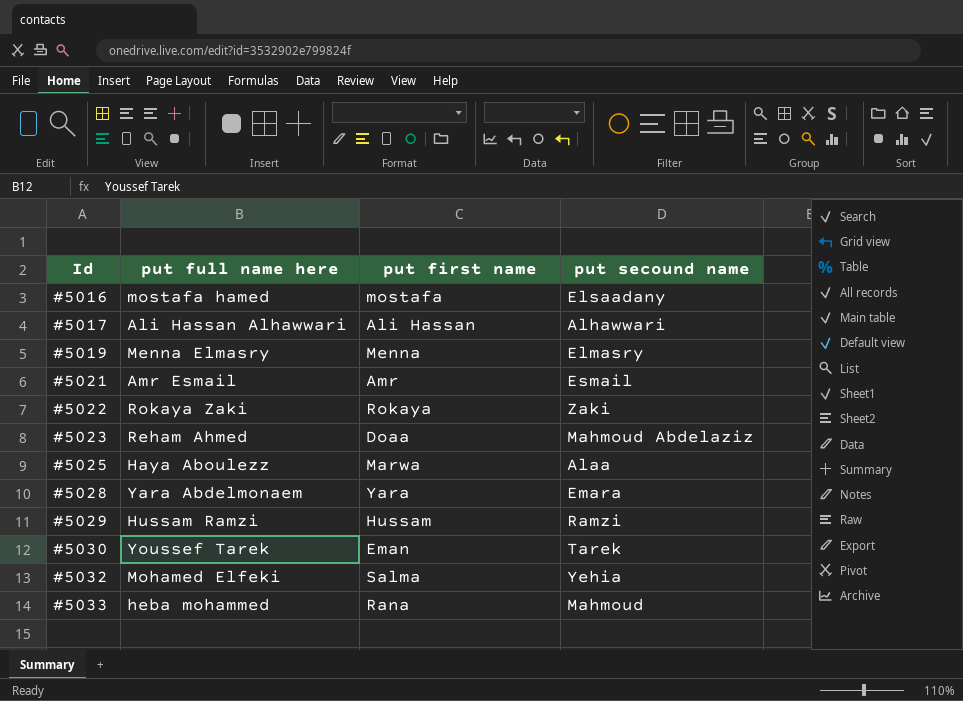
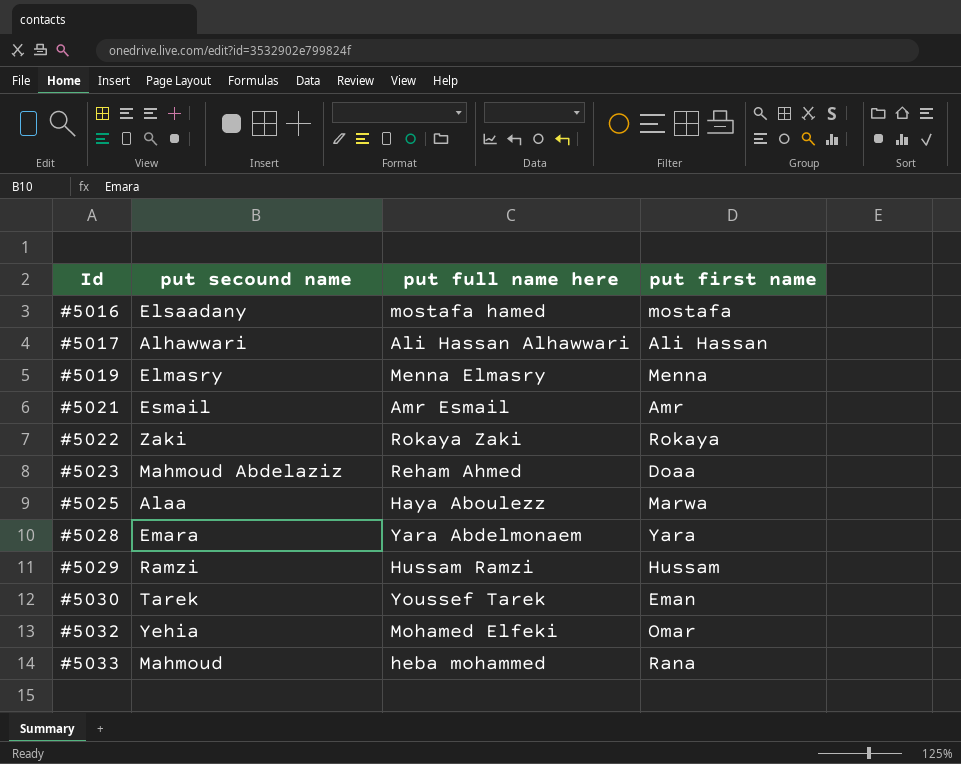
column put secound name | position: 4 -> 2
#5032 | put first name: Salma -> Omar

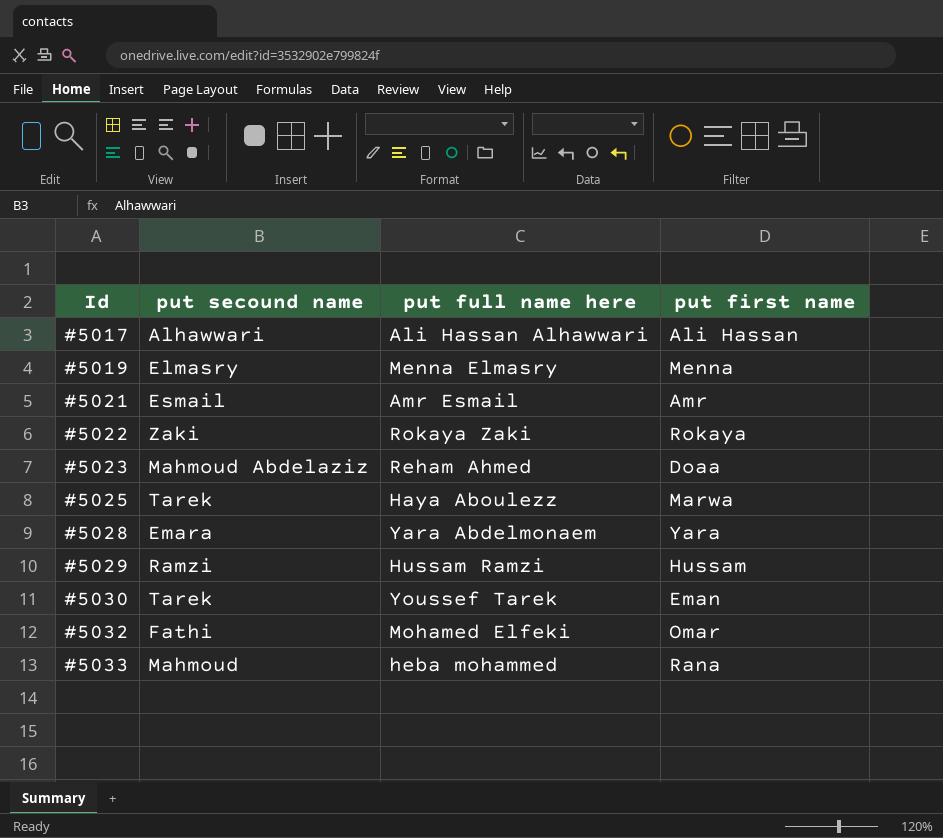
row #5016: Elsaadany | mostafa hamed | mostafa -> none
#5025 | put secound name: Alaa -> Tarek
#5032 | put secound name: Yehia -> Fathi

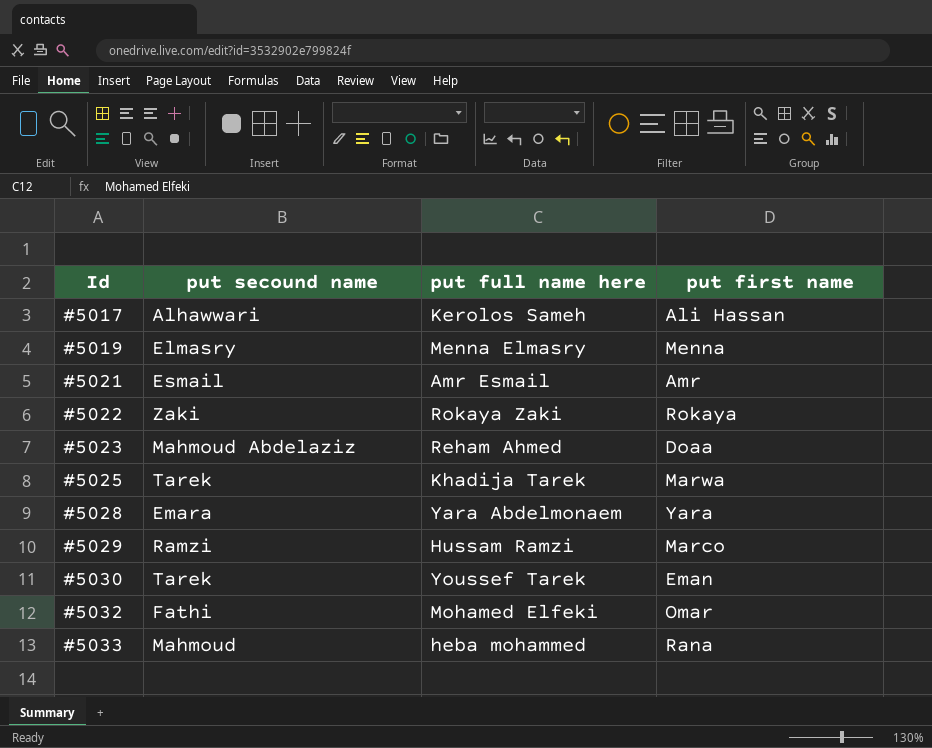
#5017 | put full name here: Ali Hassan Alhawwari -> Kerolos Sameh
#5025 | put full name here: Haya Aboulezz -> Khadija Tarek
#5029 | put first name: Hussam -> Marco

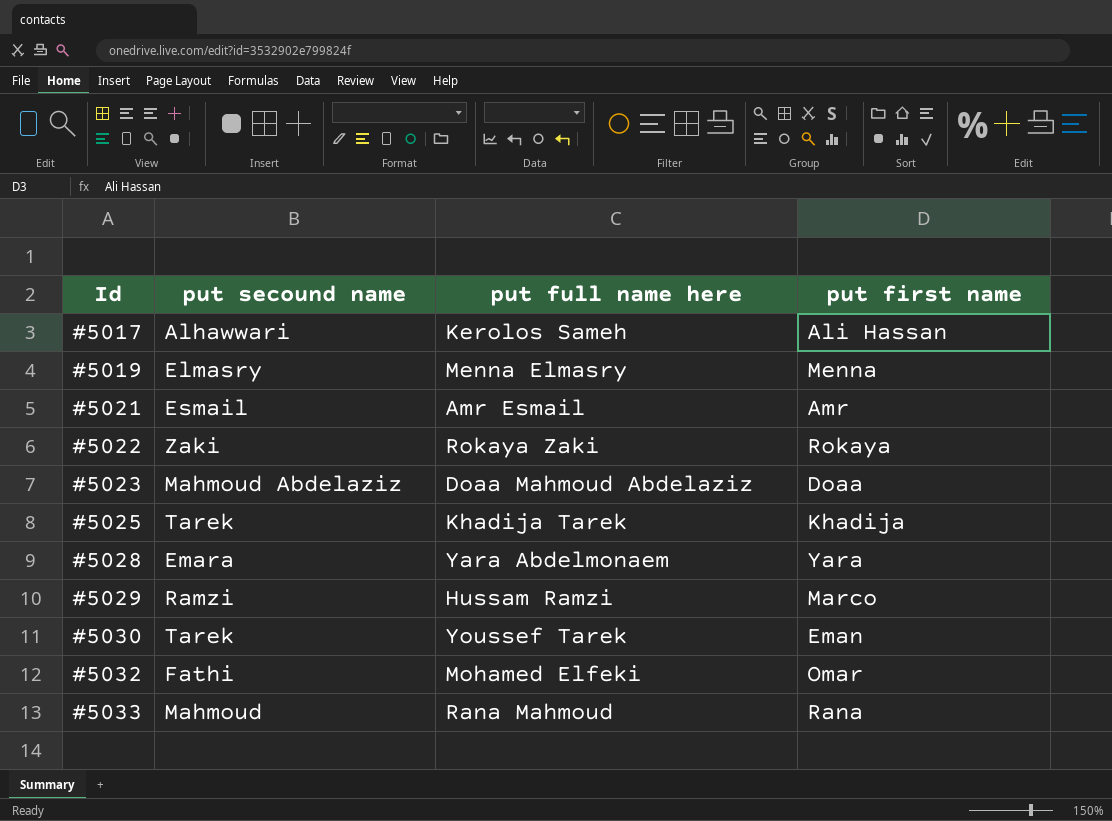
#5023 | put full name here: Reham Ahmed -> Doaa Mahmoud Abdelaziz
#5025 | put first name: Marwa -> Khadija
#5033 | put full name here: heba mohammed -> Rana Mahmoud

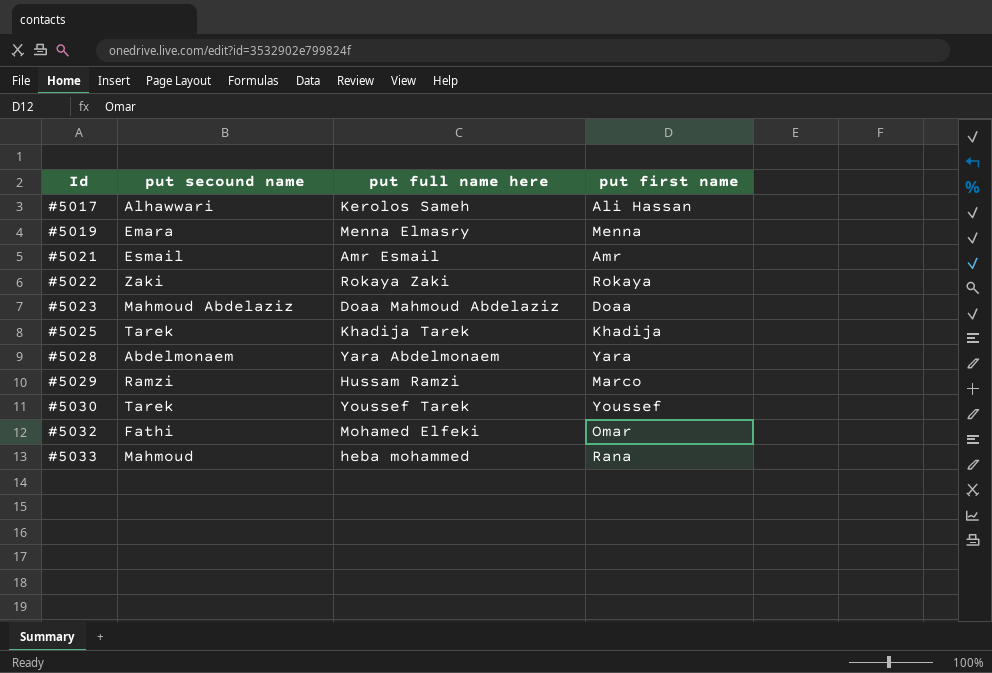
#5019 | put secound name: Elmasry -> Emara
#5028 | put secound name: Emara -> Abdelmonaem
#5030 | put first name: Eman -> Youssef
#5033 | put full name here: Rana Mahmoud -> heba mohammed

